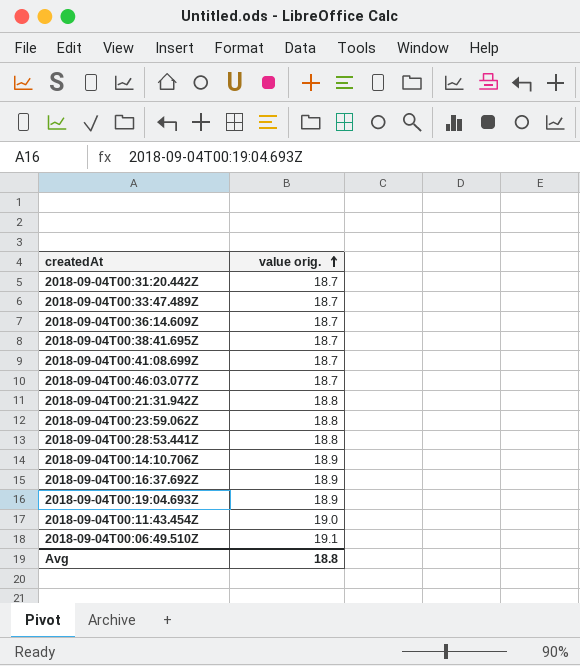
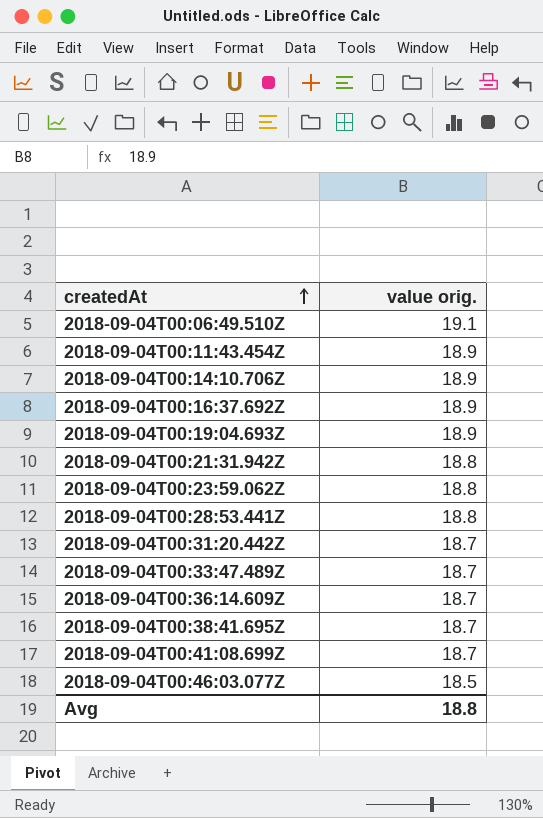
row order: value orig. ascending -> createdAt ascending
2018-09-04T00:11:43.454Z | value orig.: 19.0 -> 18.9
2018-09-04T00:46:03.077Z | value orig.: 18.7 -> 18.5

